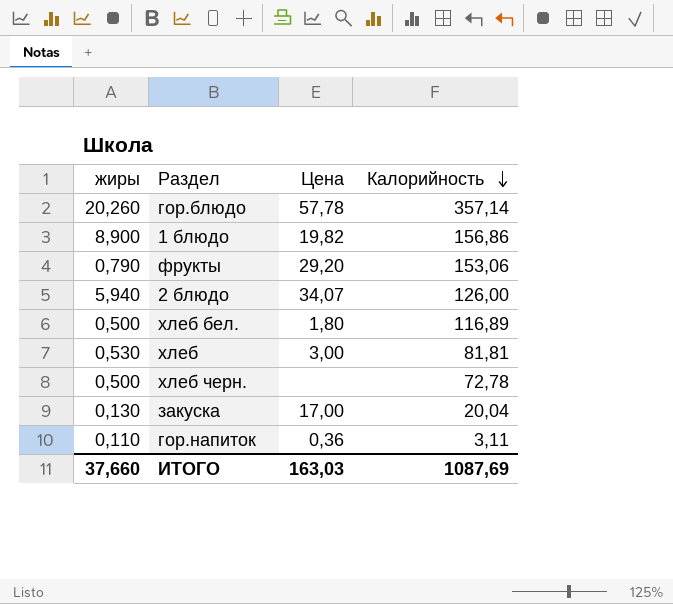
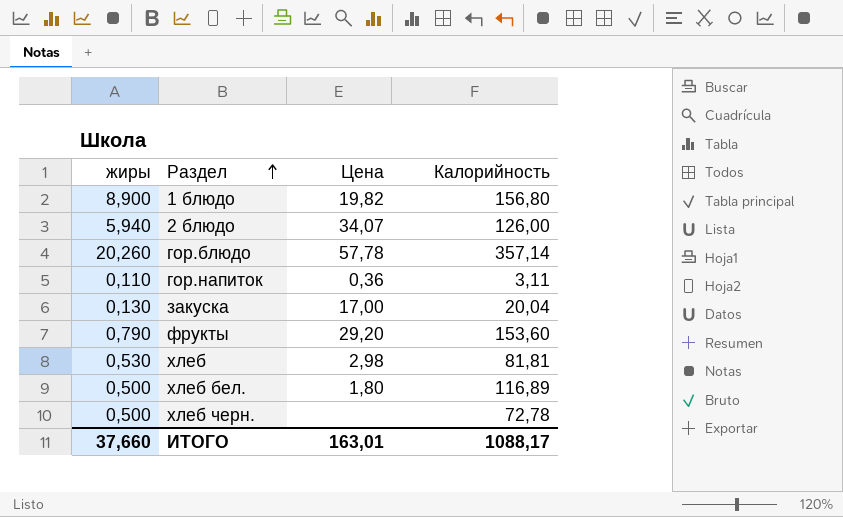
row order: Калорийность descending -> Раздел ascending
1 блюдо | Калорийность: 156,86 -> 156,80
фрукты | Калорийность: 153,06 -> 153,60
хлеб | Цена: 3,00 -> 2,98
ИТОГО | Цена: 163,03 -> 163,01
ИТОГО | Калорийность: 1087,69 -> 1088,17

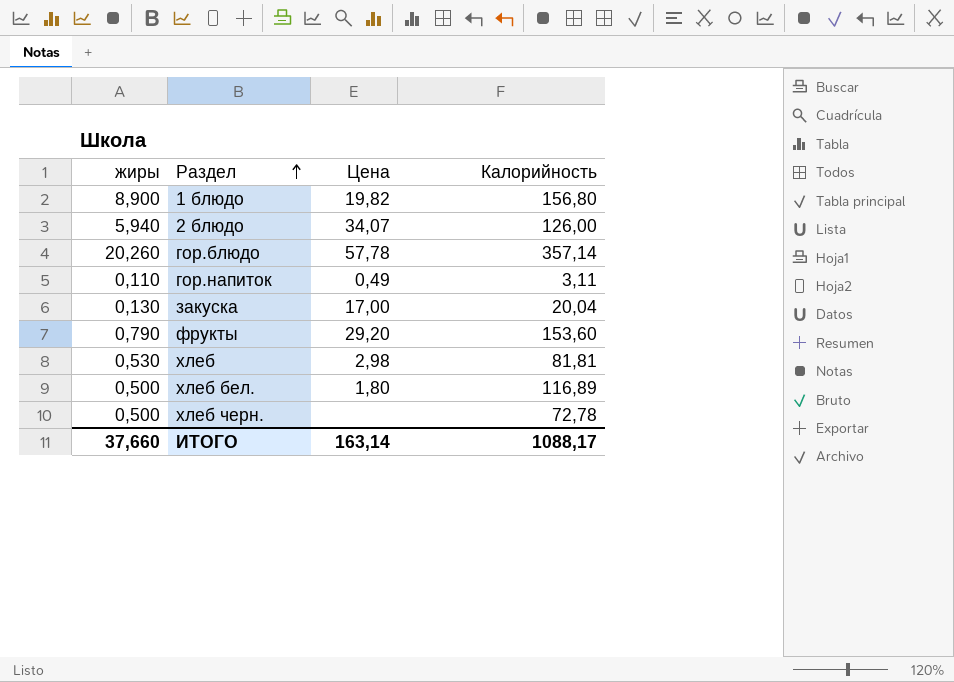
гор.напиток | Цена: 0,36 -> 0,49
ИТОГО | Цена: 163,01 -> 163,14

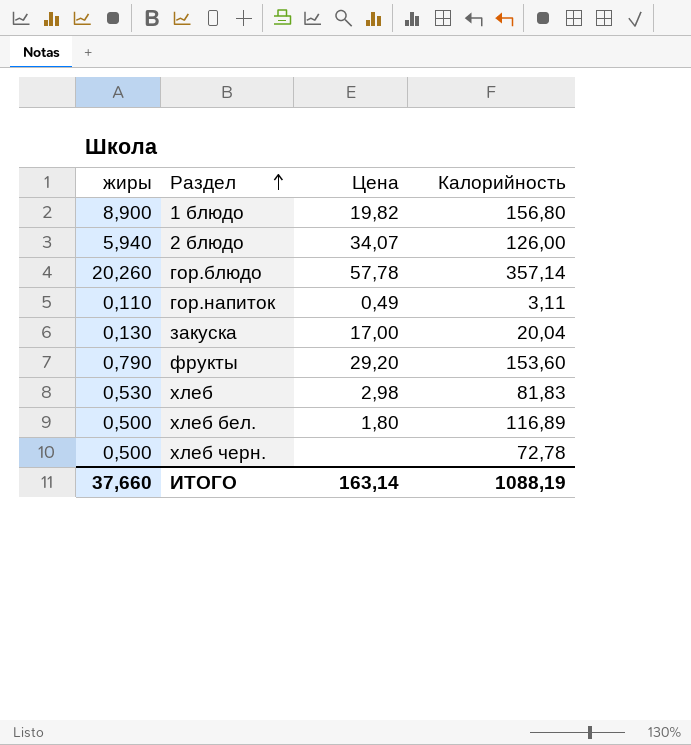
хлеб | Калорийность: 81,81 -> 81,83
ИТОГО | Калорийность: 1088,17 -> 1088,19

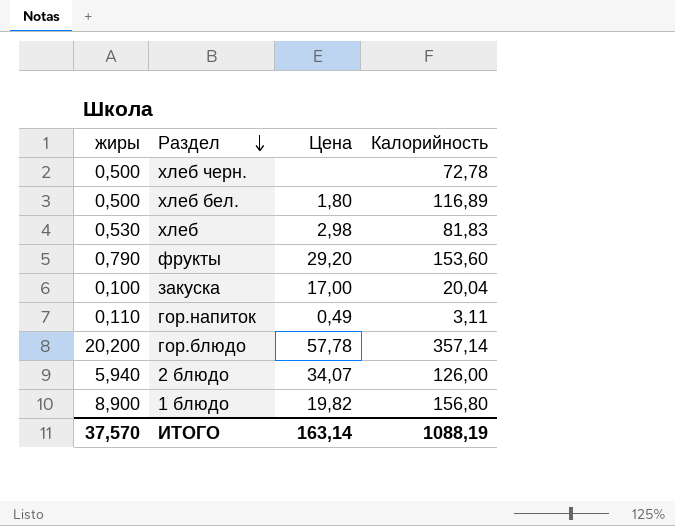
row order: Раздел ascending -> Раздел descending
закуска | жиры: 0,130 -> 0,100
гор.блюдо | жиры: 20,260 -> 20,200
ИТОГО | жиры: 37,660 -> 37,570

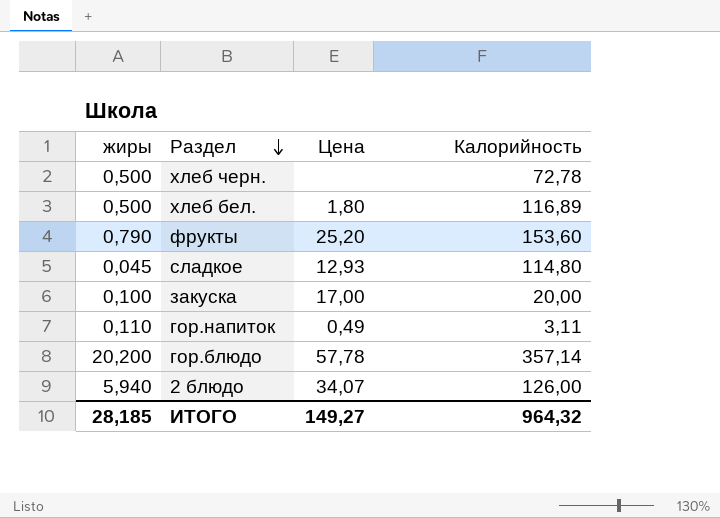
row хлеб: 0,530 | 2,98 | 81,83 -> none
row 1 блюдо: 8,900 | 19,82 | 156,80 -> none
фрукты | Цена: 29,20 -> 25,20
row сладкое: none -> 0,045 | 12,93 | 114,80
закуска | Калорийность: 20,04 -> 20,00
ИТОГО | жиры: 37,570 -> 28,185
ИТОГО | Цена: 163,14 -> 149,27
ИТОГО | Калорийность: 1088,19 -> 964,32

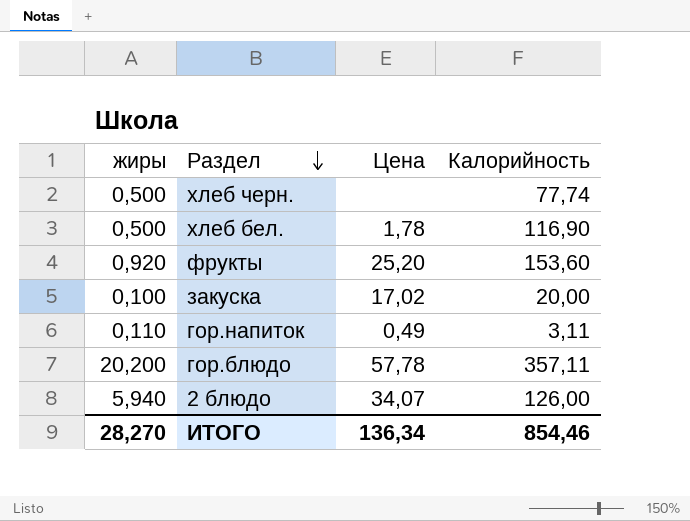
row сладкое: 0,045 | 12,93 | 114,80 -> none
хлеб черн. | Калорийность: 72,78 -> 77,74
хлеб бел. | Цена: 1,80 -> 1,78
хлеб бел. | Калорийность: 116,89 -> 116,90
фрукты | жиры: 0,790 -> 0,920
закуска | Цена: 17,00 -> 17,02
гор.блюдо | Калорийность: 357,14 -> 357,11
ИТОГО | жиры: 28,185 -> 28,270
ИТОГО | Цена: 149,27 -> 136,34
ИТОГО | Калорийность: 964,32 -> 854,46

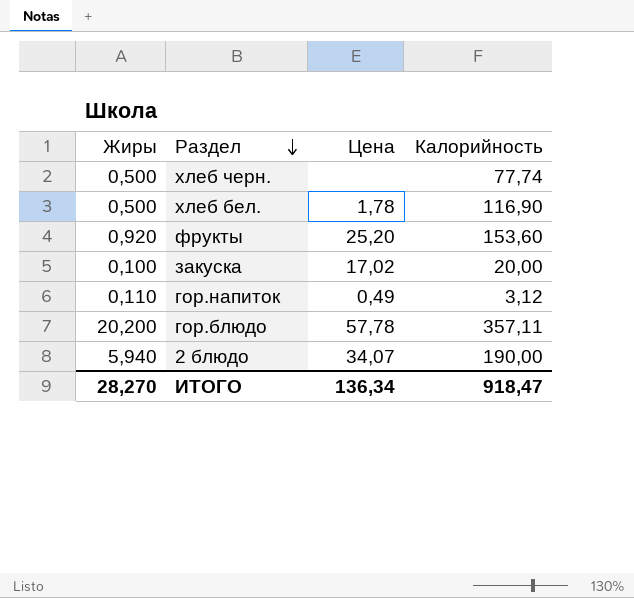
column name: жиры -> Жиры
гор.напиток | Калорийность: 3,11 -> 3,12
2 блюдо | Калорийность: 126,00 -> 190,00
ИТОГО | Калорийность: 854,46 -> 918,47

